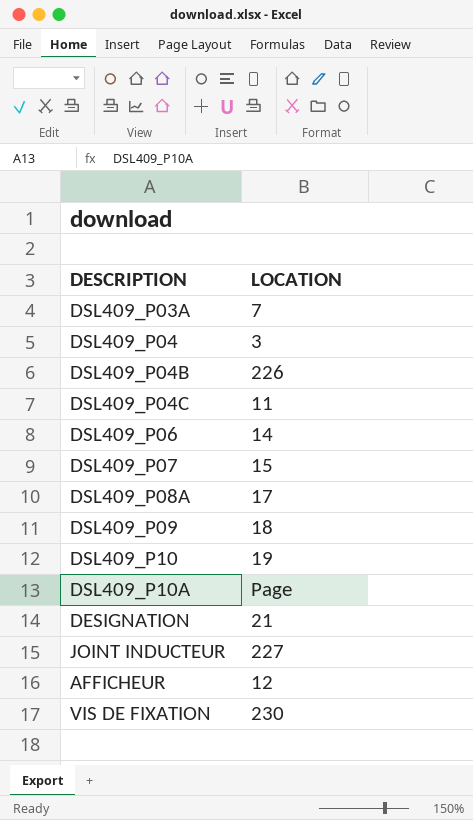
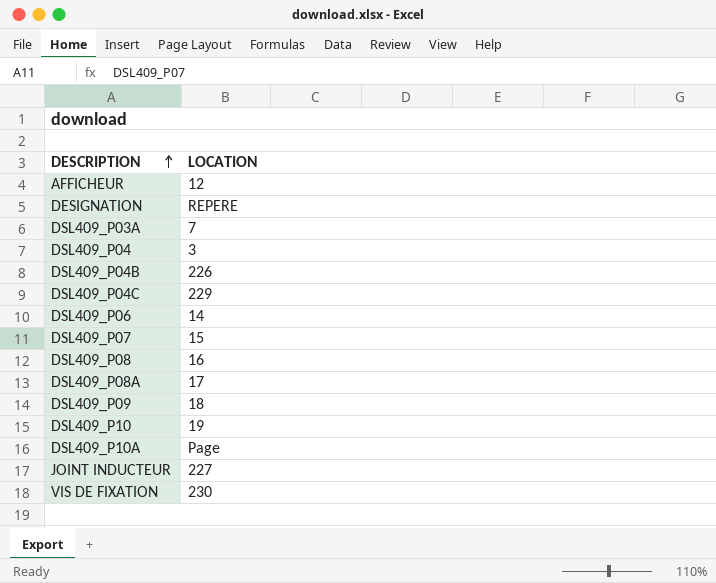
row order: none -> DESCRIPTION ascending
DESIGNATION | LOCATION: 21 -> REPERE
DSL409_P04C | LOCATION: 11 -> 229
row DSL409_P08: none -> 16

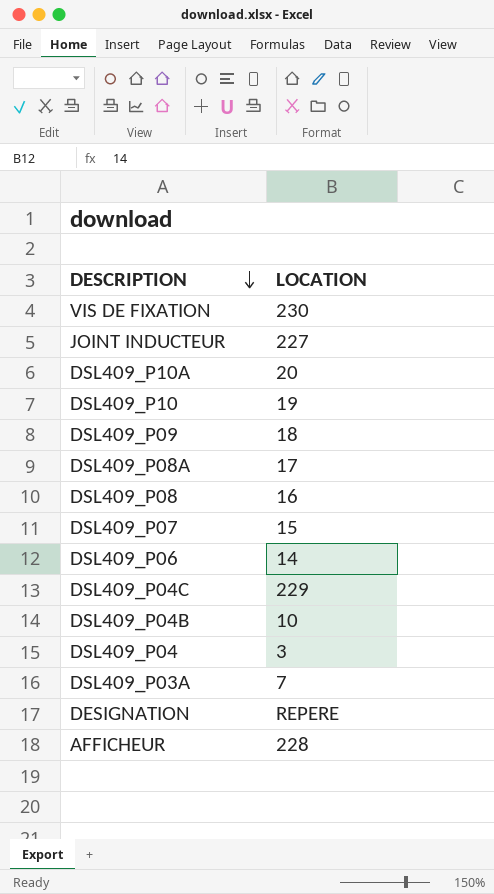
row order: DESCRIPTION ascending -> DESCRIPTION descending
DSL409_P10A | LOCATION: Page -> 20
DSL409_P04B | LOCATION: 226 -> 10
AFFICHEUR | LOCATION: 12 -> 228

